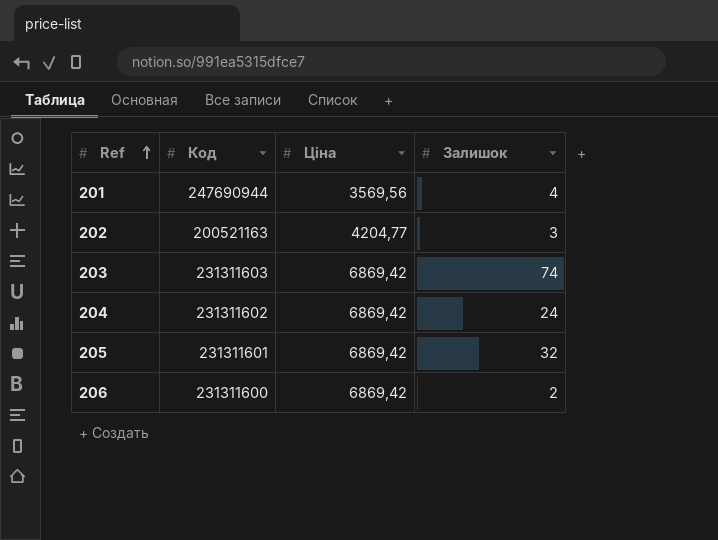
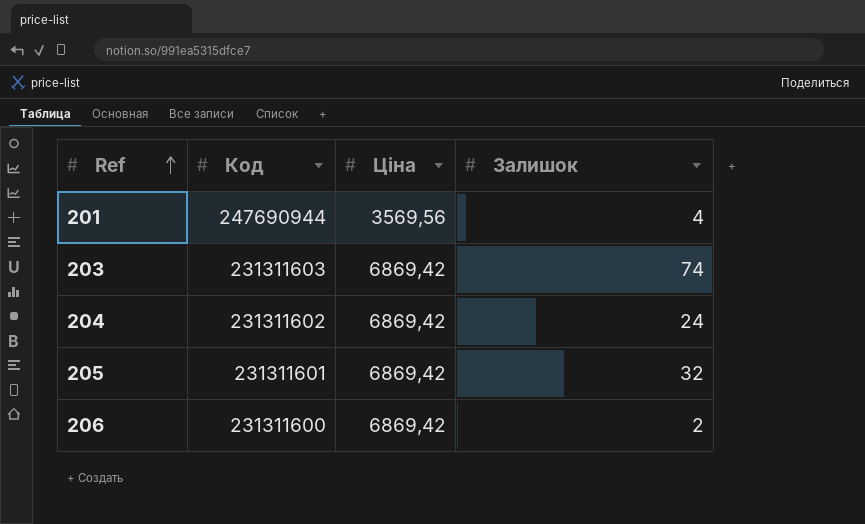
row 202: 200521163 | 4204,77 | 3 -> none

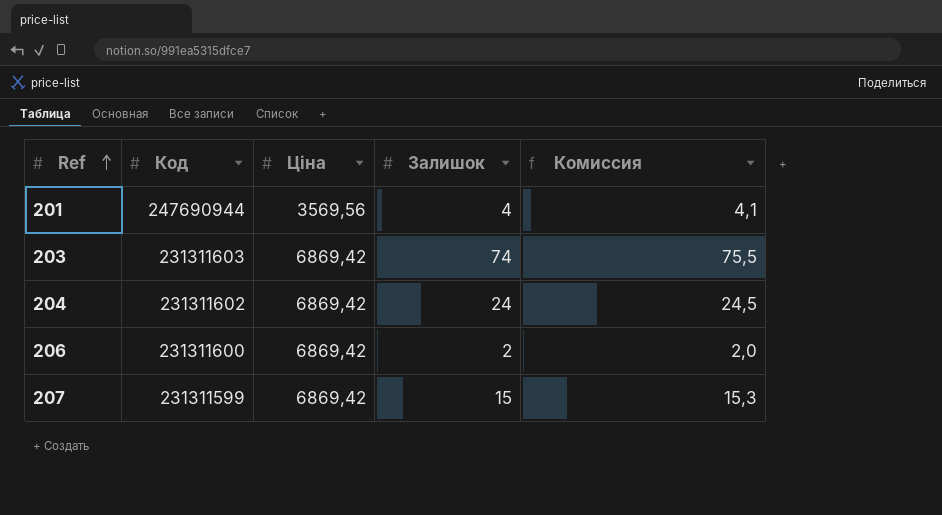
column Комиссия | formula: none -> [Залишок] * 1,02
row 205: 231311601 | 6869,42 | 32 -> none
row 207: none -> 231311599 | 6869,42 | 15 | 15,3

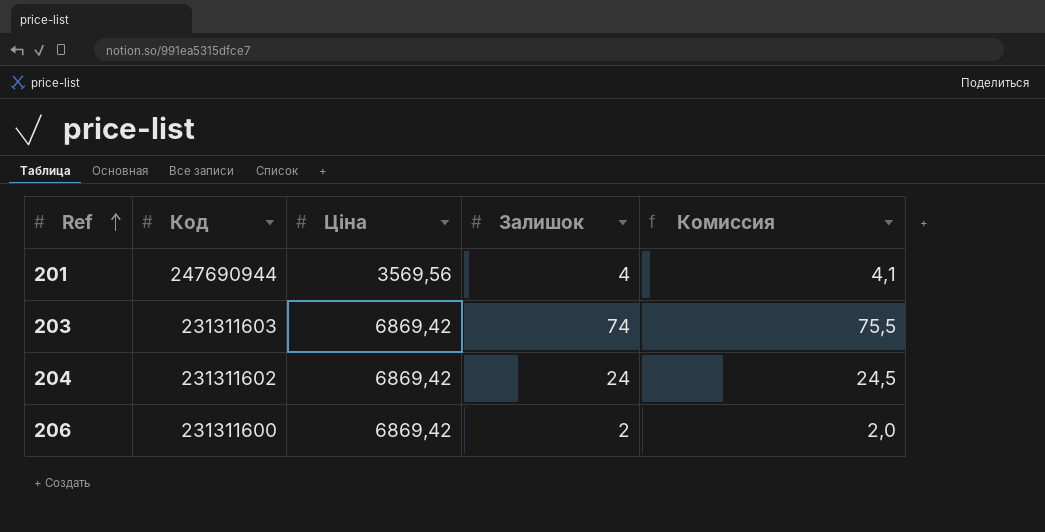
row 207: 231311599 | 6869,42 | 15 | 15,3 -> none

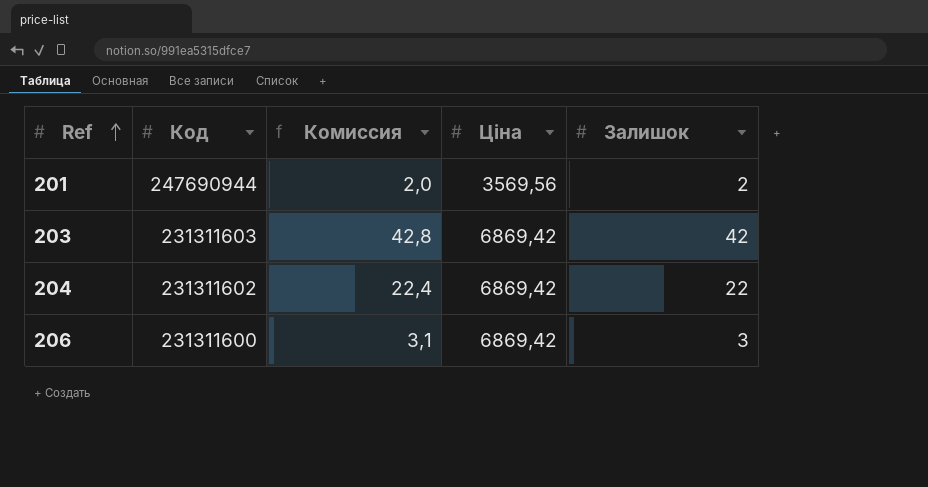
column Комиссия | position: 5 -> 3
201 | Комиссия: 4,1 -> 2,0
201 | Залишок: 4 -> 2
203 | Комиссия: 75,5 -> 42,8
203 | Залишок: 74 -> 42
204 | Комиссия: 24,5 -> 22,4
204 | Залишок: 24 -> 22
206 | Комиссия: 2,0 -> 3,1
206 | Залишок: 2 -> 3

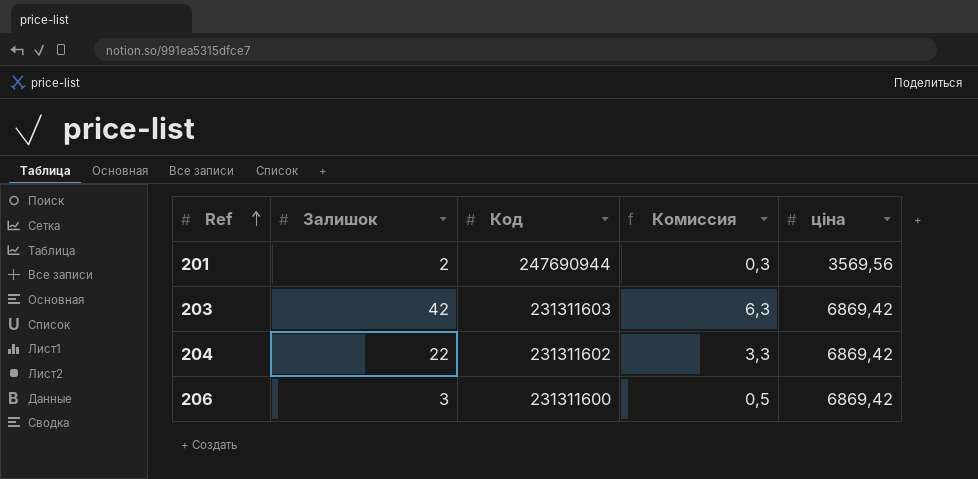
column Залишок | position: 5 -> 2
column Комиссия | formula: [Залишок] * 1,02 -> [Залишок] * 0,15
column name: Ціна -> ціна

